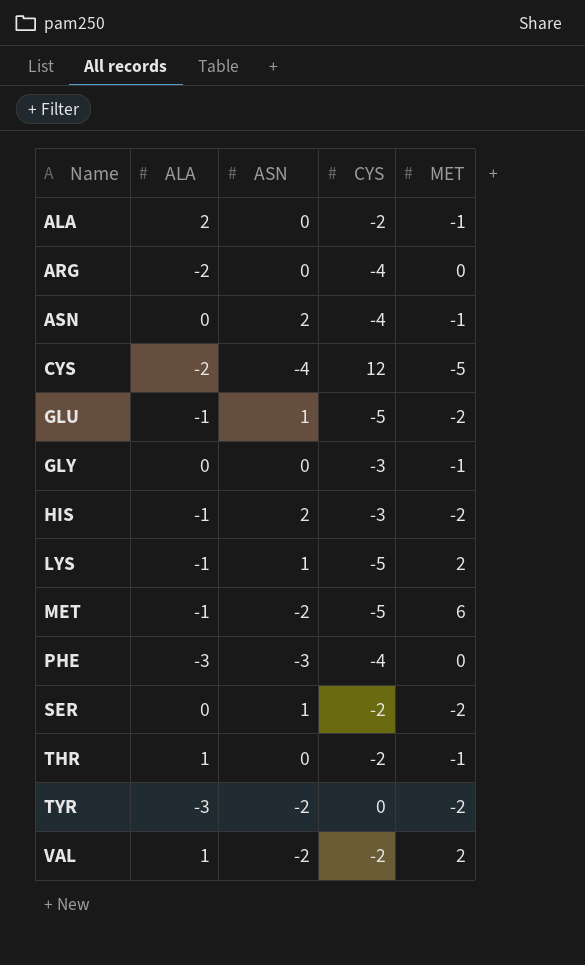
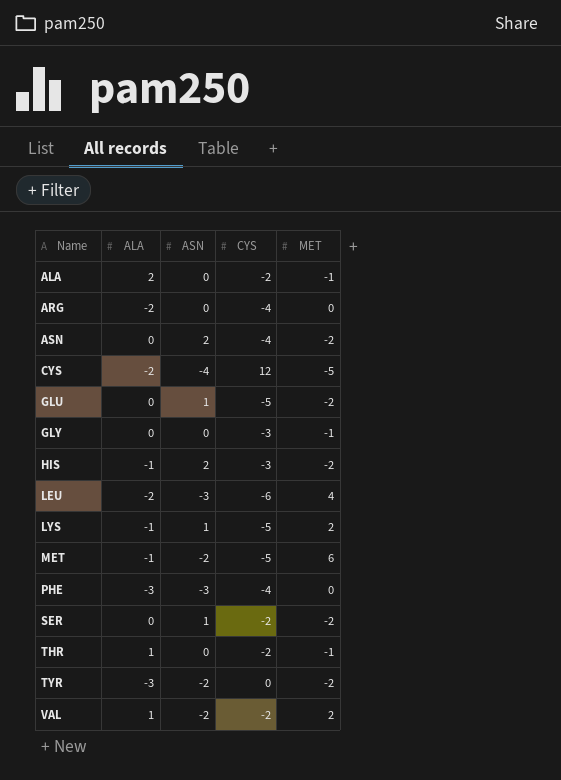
ASN | MET: -1 -> -2
GLU | ALA: -1 -> 0
row LEU: none -> -2 | -3 | -6 | 4

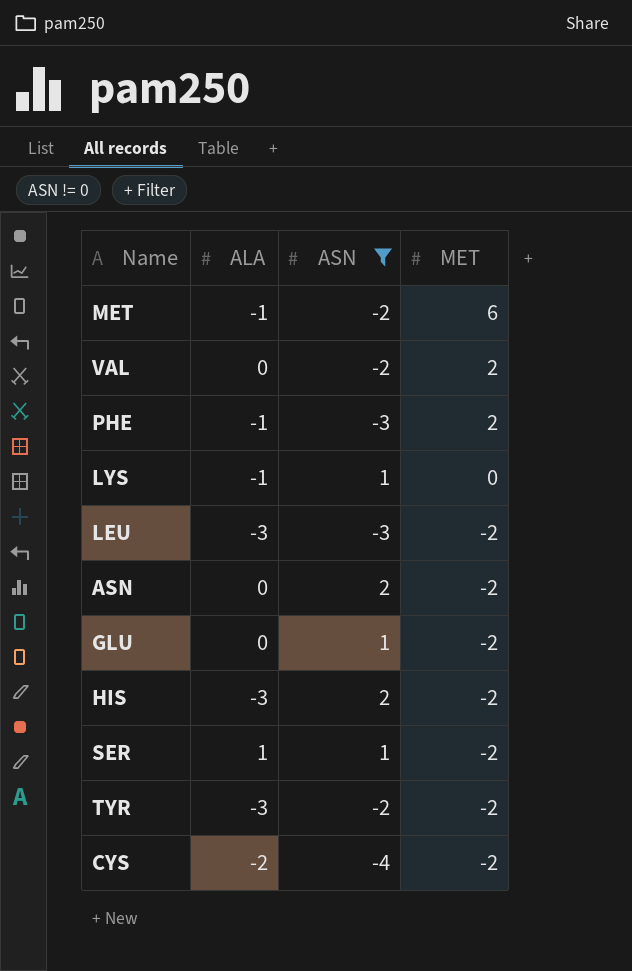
filter: none -> ASN != 0
row order: Name ascending -> MET descending
column CYS | position: 4 -> none
VAL | ALA: 1 -> 0
PHE | ALA: -3 -> -1
PHE | MET: 0 -> 2
LYS | MET: 2 -> 0
LEU | ALA: -2 -> -3
LEU | MET: 4 -> -2
HIS | ALA: -1 -> -3
SER | ALA: 0 -> 1
CYS | MET: -5 -> -2

